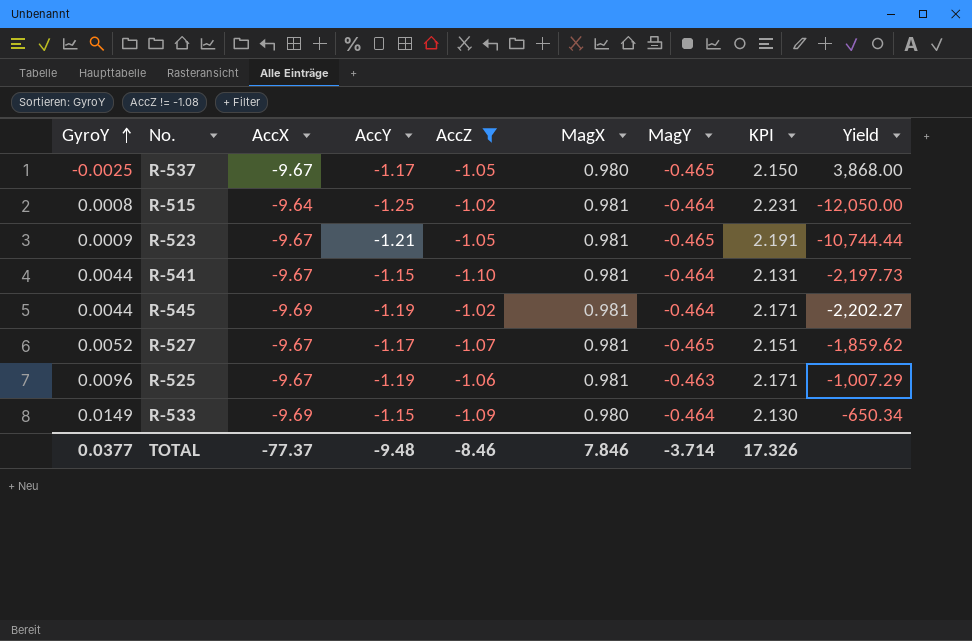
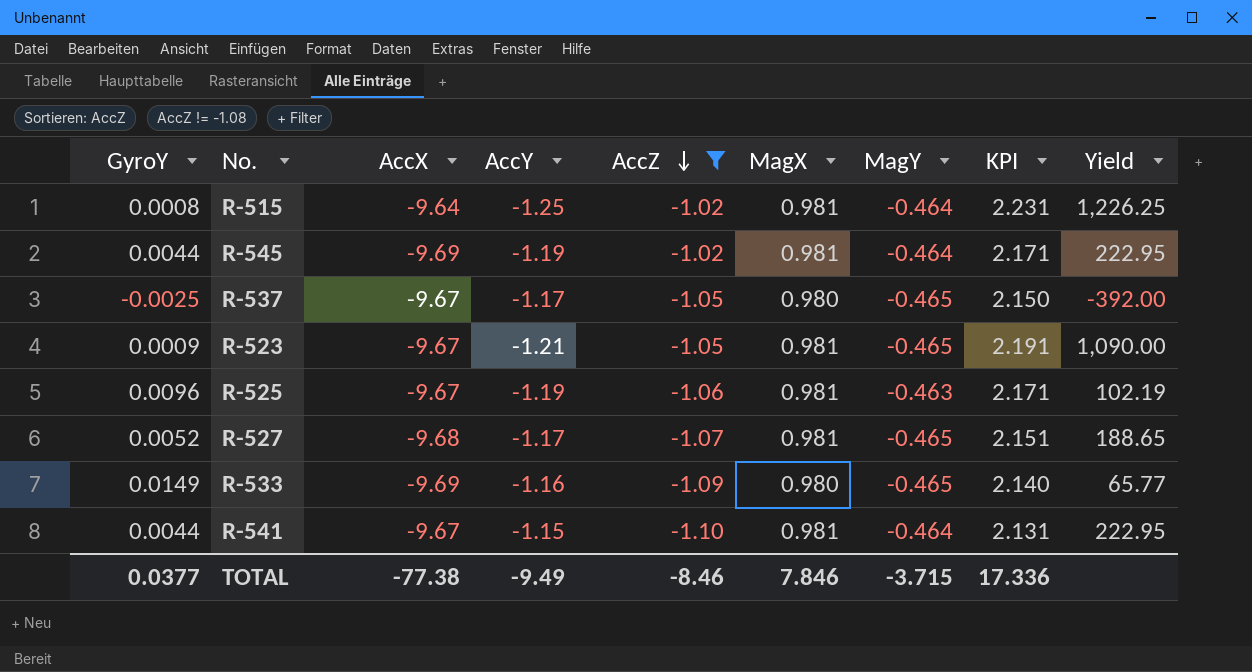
row order: GyroY ascending -> AccZ descending
column Yield | formula: [AccX] / [GyroY] -> [MagX] / [GyroY]
R-527 | AccX: -9.67 -> -9.68
R-533 | AccY: -1.15 -> -1.16
R-533 | MagY: -0.464 -> -0.465
R-533 | KPI: 2.130 -> 2.140
TOTAL | AccX: -77.37 -> -77.38
TOTAL | AccY: -9.48 -> -9.49
TOTAL | MagY: -3.714 -> -3.715
TOTAL | KPI: 17.326 -> 17.336

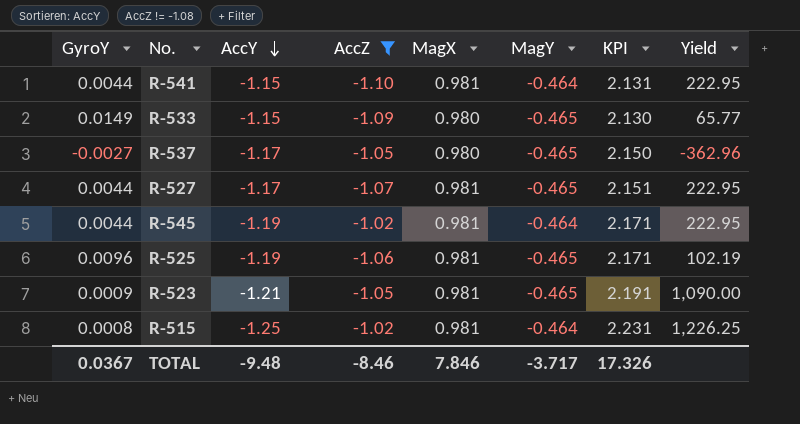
row order: AccZ descending -> AccY descending
column AccX | position: 3 -> none
R-533 | AccY: -1.16 -> -1.15
R-533 | KPI: 2.140 -> 2.130
R-537 | GyroY: -0.0025 -> -0.0027
R-537 | Yield: -392.00 -> -362.96
R-527 | GyroY: 0.0052 -> 0.0044
R-527 | Yield: 188.65 -> 222.95
R-525 | MagY: -0.463 -> -0.465
TOTAL | GyroY: 0.0377 -> 0.0367
TOTAL | AccY: -9.49 -> -9.48
TOTAL | MagY: -3.715 -> -3.717
TOTAL | KPI: 17.336 -> 17.326

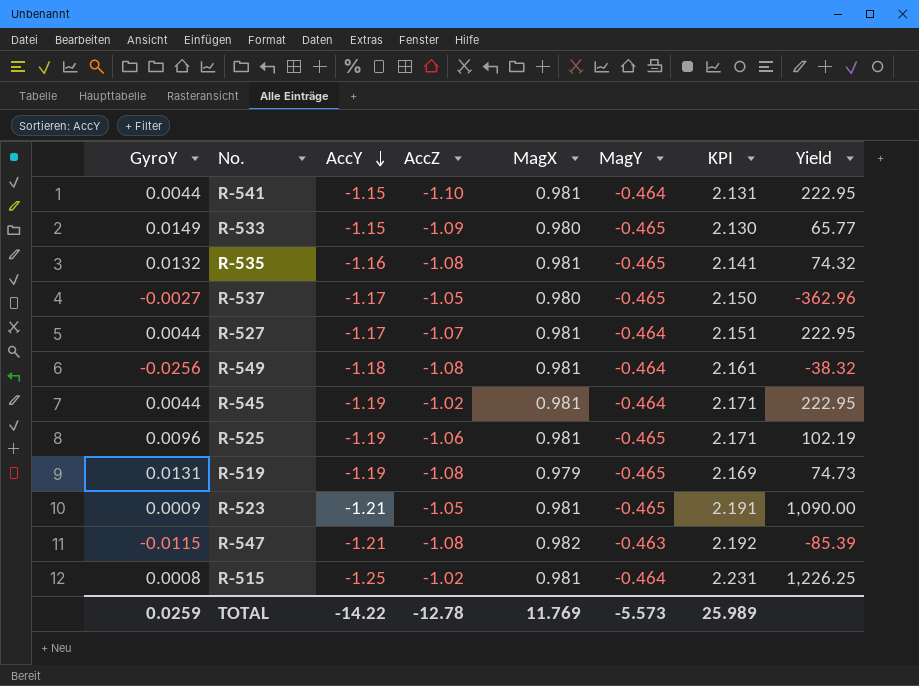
filter: AccZ != -1.08 -> none
R-527 | MagY: -0.465 -> -0.464
TOTAL | GyroY: 0.0367 -> 0.0259
TOTAL | AccY: -9.48 -> -14.22
TOTAL | AccZ: -8.46 -> -12.78
TOTAL | MagX: 7.846 -> 11.769
TOTAL | MagY: -3.717 -> -5.573
TOTAL | KPI: 17.326 -> 25.989

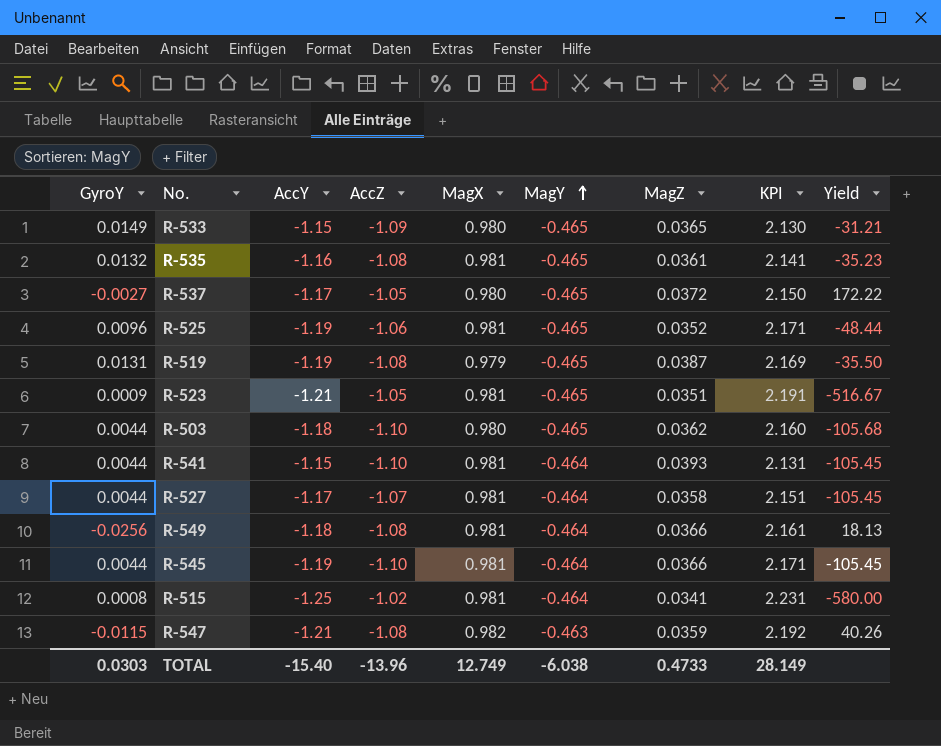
row order: AccY descending -> MagY ascending
column MagZ | position: none -> 7
column Yield | formula: [MagX] / [GyroY] -> [MagY] / [GyroY]
row R-503: none -> 0.0044 | -1.18 | -1.10 | 0.980 | -0.465 | 0.0362 | 2.160 | -105.68
R-545 | AccZ: -1.02 -> -1.10
TOTAL | GyroY: 0.0259 -> 0.0303
TOTAL | AccY: -14.22 -> -15.40
TOTAL | AccZ: -12.78 -> -13.96
TOTAL | MagX: 11.769 -> 12.749
TOTAL | MagY: -5.573 -> -6.038
TOTAL | KPI: 25.989 -> 28.149

